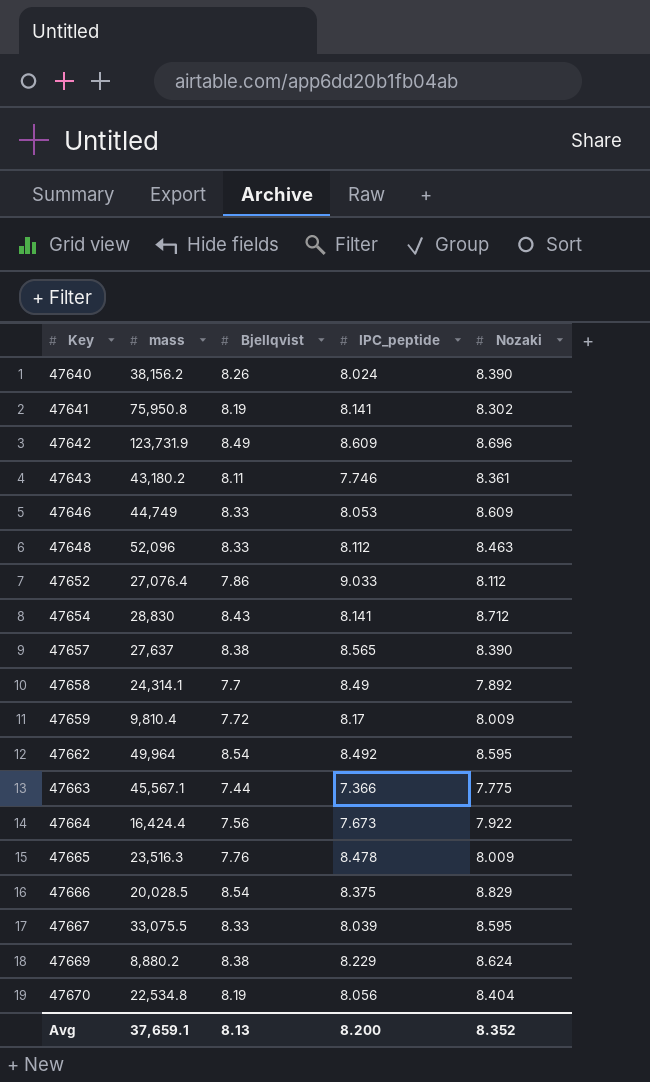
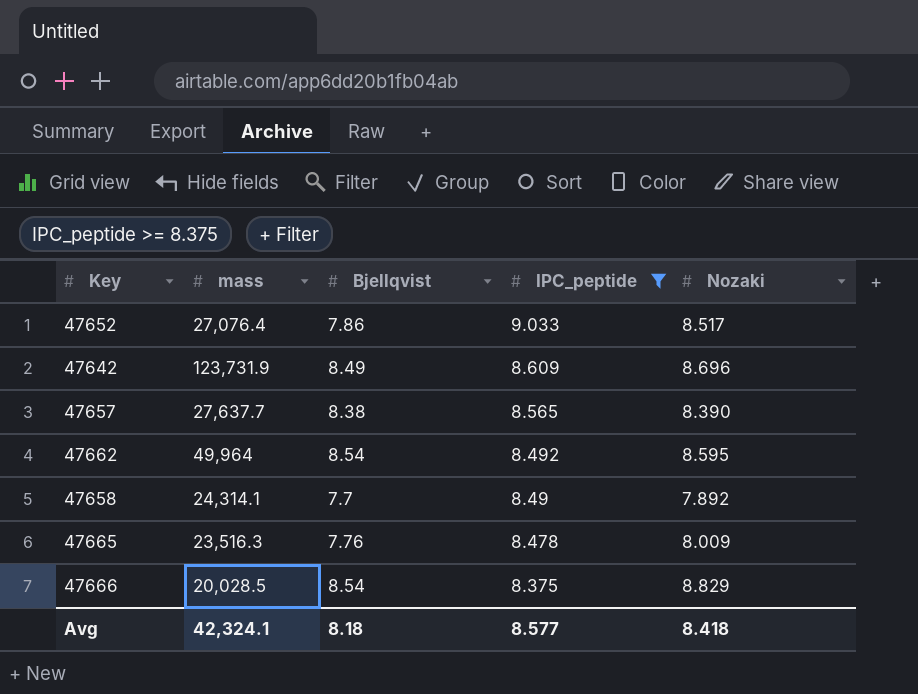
filter: none -> IPC_peptide >= 8.375
row order: Key ascending -> IPC_peptide descending
47652 | Nozaki: 8.112 -> 8.517
47657 | mass: 27,637 -> 27,637.7
Avg | mass: 37,659.1 -> 42,324.1
Avg | Bjellqvist: 8.13 -> 8.18
Avg | IPC_peptide: 8.200 -> 8.577
Avg | Nozaki: 8.352 -> 8.418

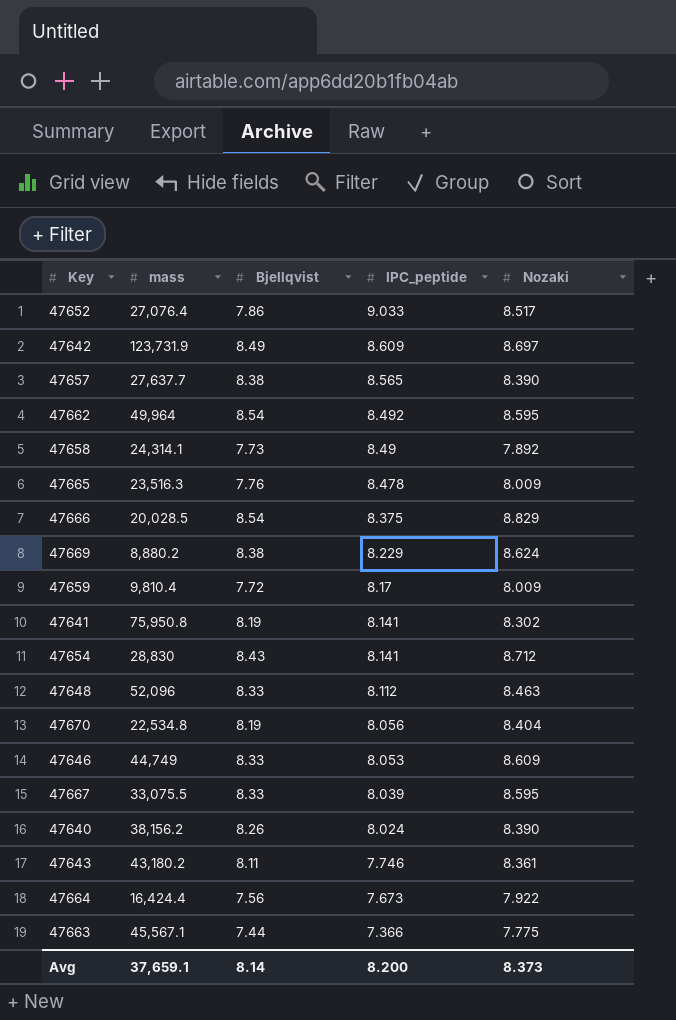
filter: IPC_peptide >= 8.375 -> none
47642 | Nozaki: 8.696 -> 8.697
47658 | Bjellqvist: 7.7 -> 7.73
Avg | mass: 42,324.1 -> 37,659.1
Avg | Bjellqvist: 8.18 -> 8.14
Avg | IPC_peptide: 8.577 -> 8.200
Avg | Nozaki: 8.418 -> 8.373

